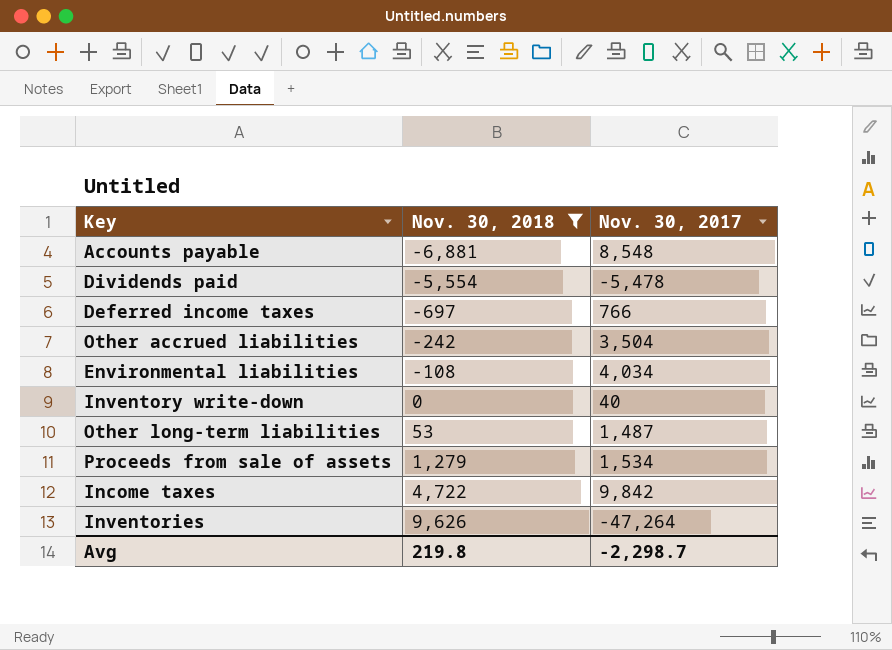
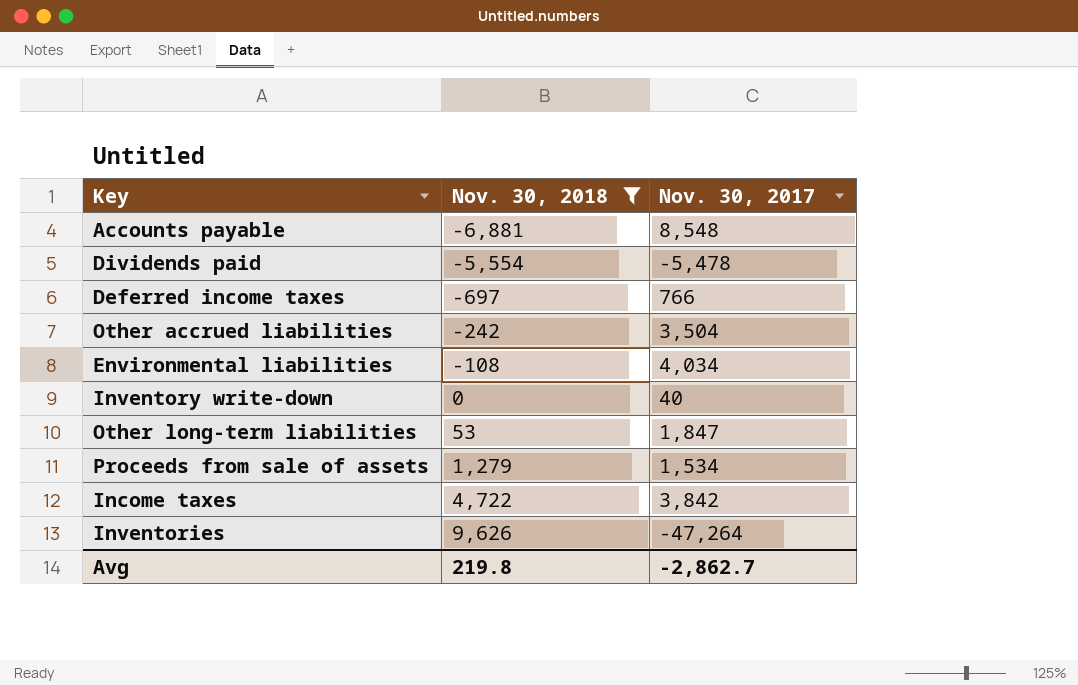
Other long-term liabilities | Nov. 30, 2017: 1,487 -> 1,847
Income taxes | Nov. 30, 2017: 9,842 -> 3,842
Avg | Nov. 30, 2017: -2,298.7 -> -2,862.7

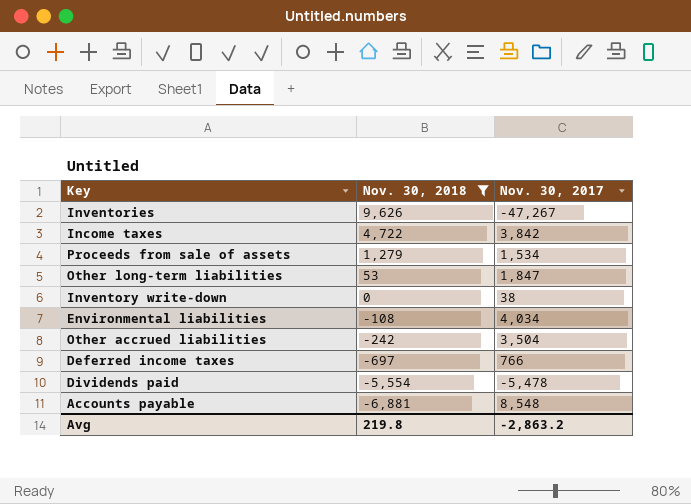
row order: Nov. 30, 2018 ascending -> Nov. 30, 2018 descending
Inventories | Nov. 30, 2017: -47,264 -> -47,267
Inventory write-down | Nov. 30, 2017: 40 -> 38
Avg | Nov. 30, 2017: -2,862.7 -> -2,863.2

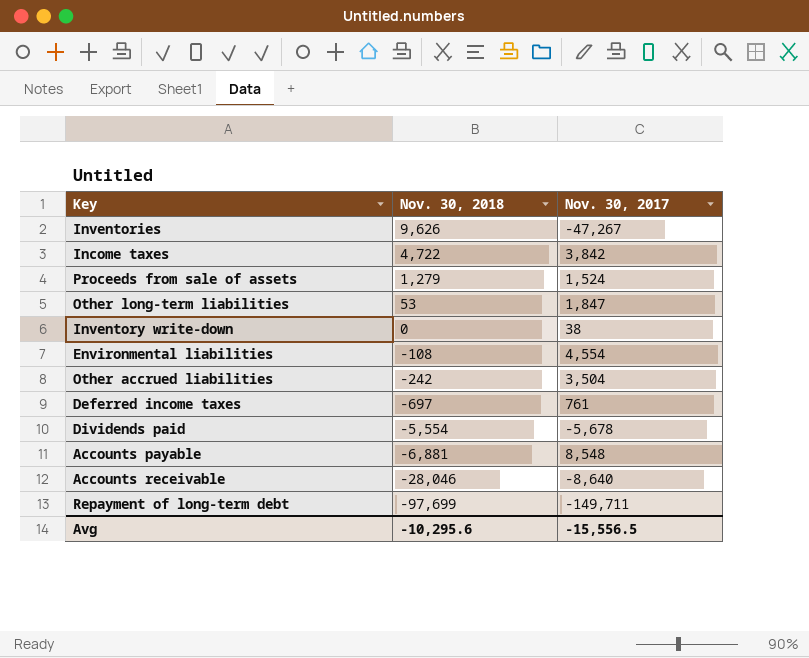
filter: Nov. 30, 2018 >= -6,881 -> none
Proceeds from sale of assets | Nov. 30, 2017: 1,534 -> 1,524
Environmental liabilities | Nov. 30, 2017: 4,034 -> 4,554
Deferred income taxes | Nov. 30, 2017: 766 -> 761
Dividends paid | Nov. 30, 2017: -5,478 -> -5,678
Avg | Nov. 30, 2018: 219.8 -> -10,295.6
Avg | Nov. 30, 2017: -2,863.2 -> -15,556.5

